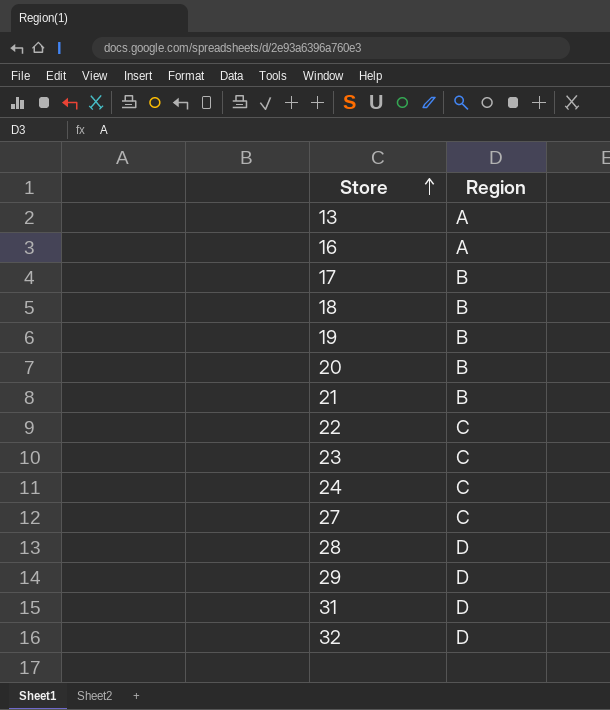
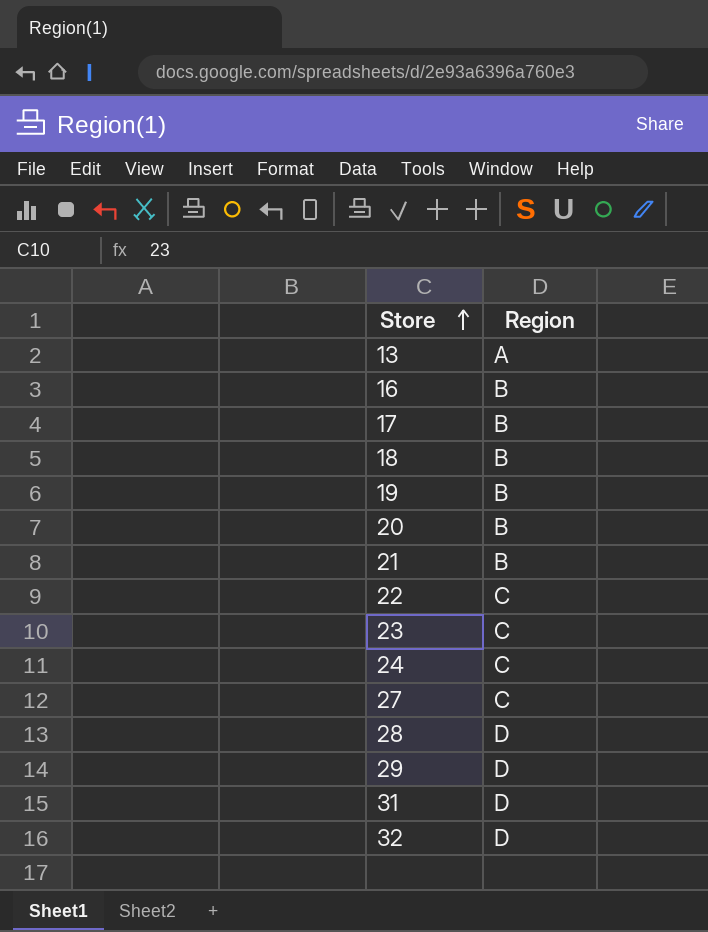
16 | Region: A -> B

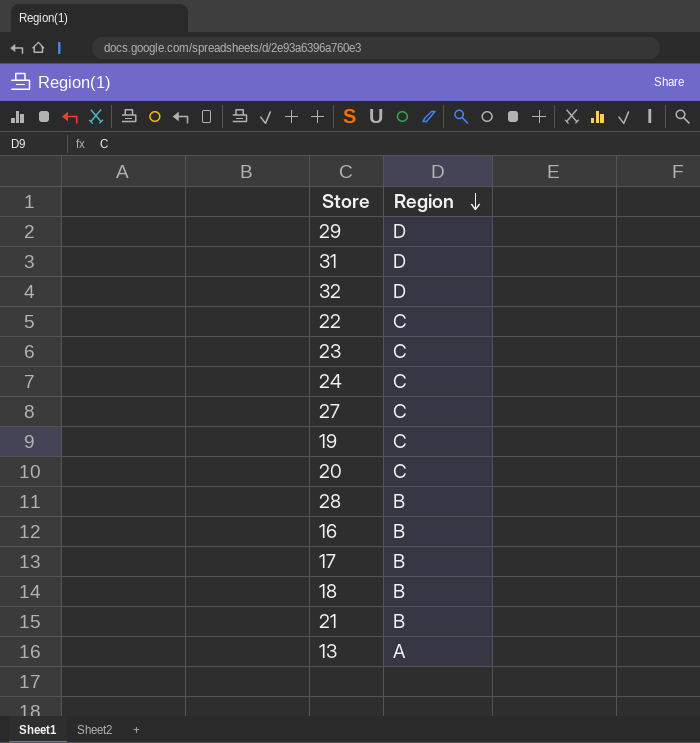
row order: Store ascending -> Region descending
19 | Region: B -> C
20 | Region: B -> C
28 | Region: D -> B

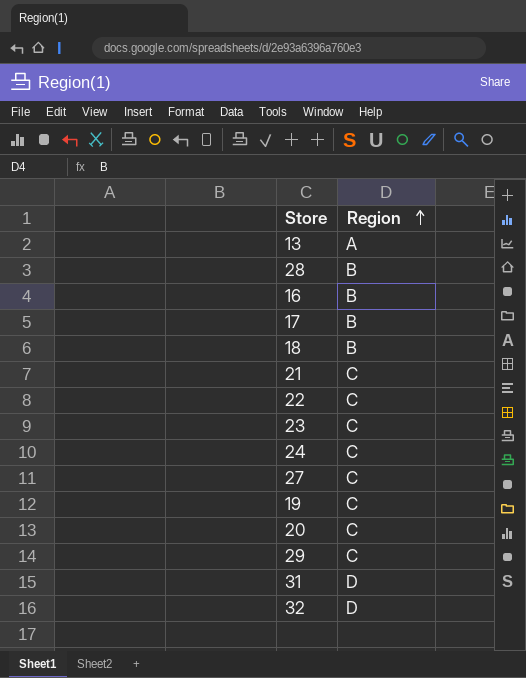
row order: Region descending -> Region ascending
21 | Region: B -> C
29 | Region: D -> C

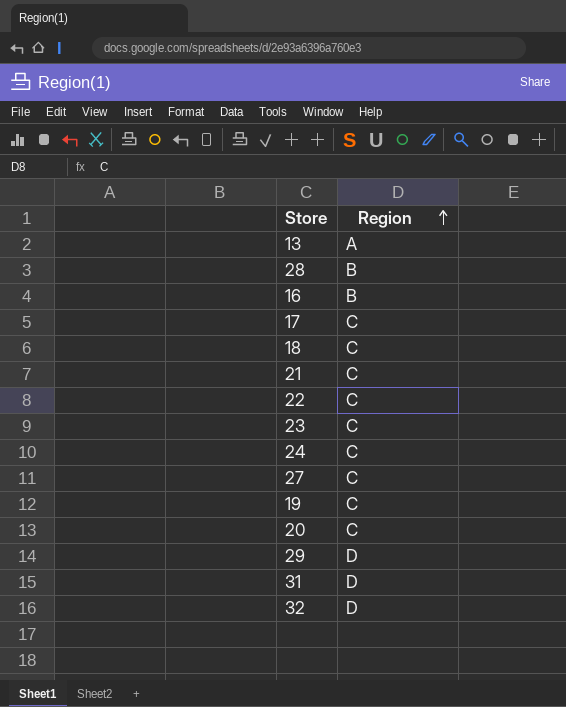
17 | Region: B -> C
18 | Region: B -> C
29 | Region: C -> D

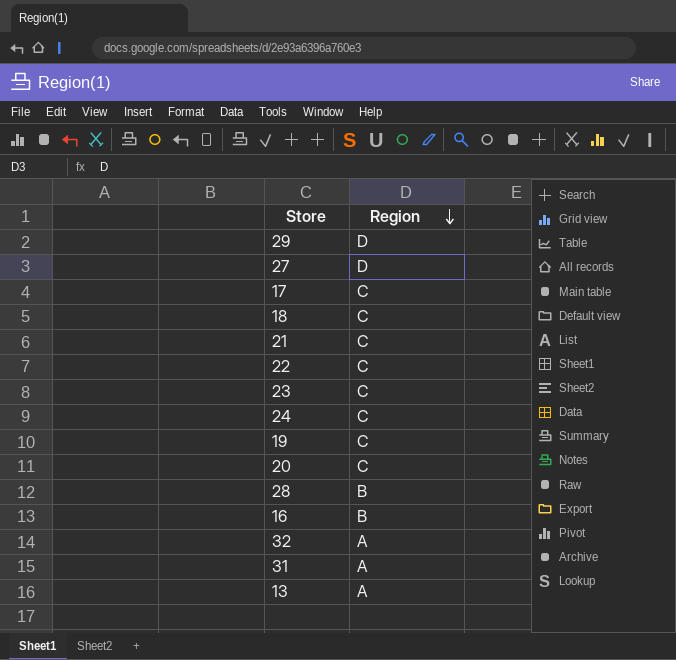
row order: Region ascending -> Region descending
27 | Region: C -> D
32 | Region: D -> A
31 | Region: D -> A

